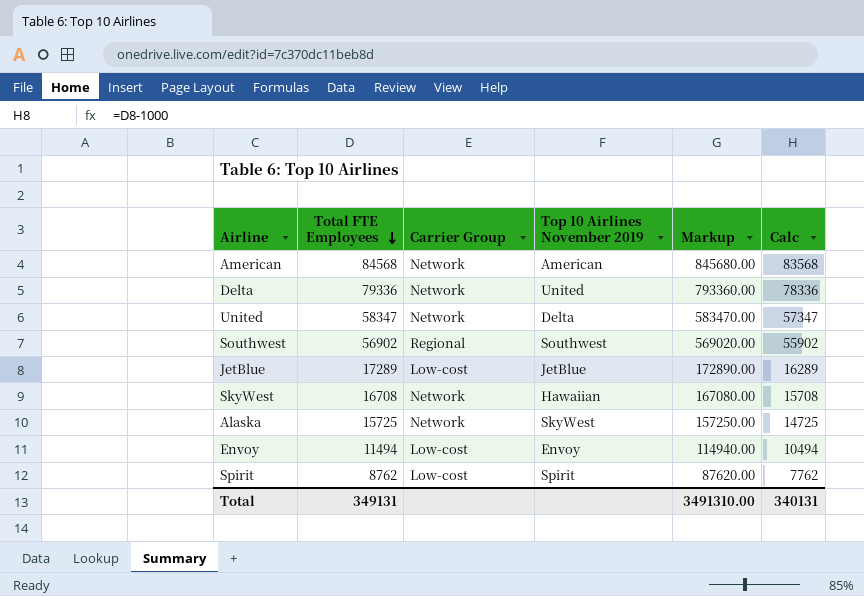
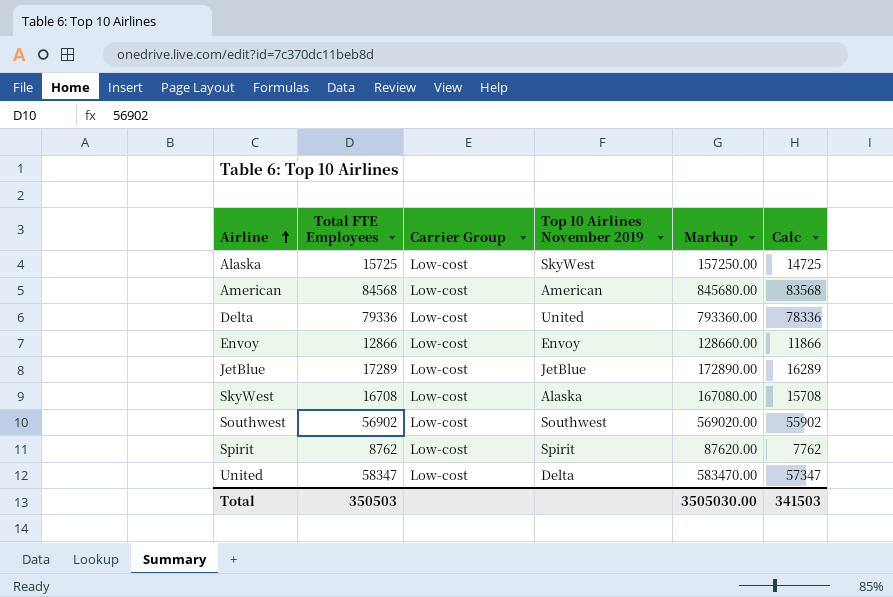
row order: Total FTE Employees descending -> Airline ascending
Alaska | Carrier Group: Network -> Low-cost
American | Carrier Group: Network -> Low-cost
Delta | Carrier Group: Network -> Low-cost
Envoy | Total FTE Employees: 11494 -> 12866
Envoy | Markup: 114940.00 -> 128660.00
Envoy | Calc: 10494 -> 11866
SkyWest | Carrier Group: Network -> Low-cost
SkyWest | Top 10 Airlines November 2019: Hawaiian -> Alaska
Southwest | Carrier Group: Regional -> Low-cost
United | Carrier Group: Network -> Low-cost
Total | Total FTE Employees: 349131 -> 350503
Total | Markup: 3491310.00 -> 3505030.00
Total | Calc: 340131 -> 341503

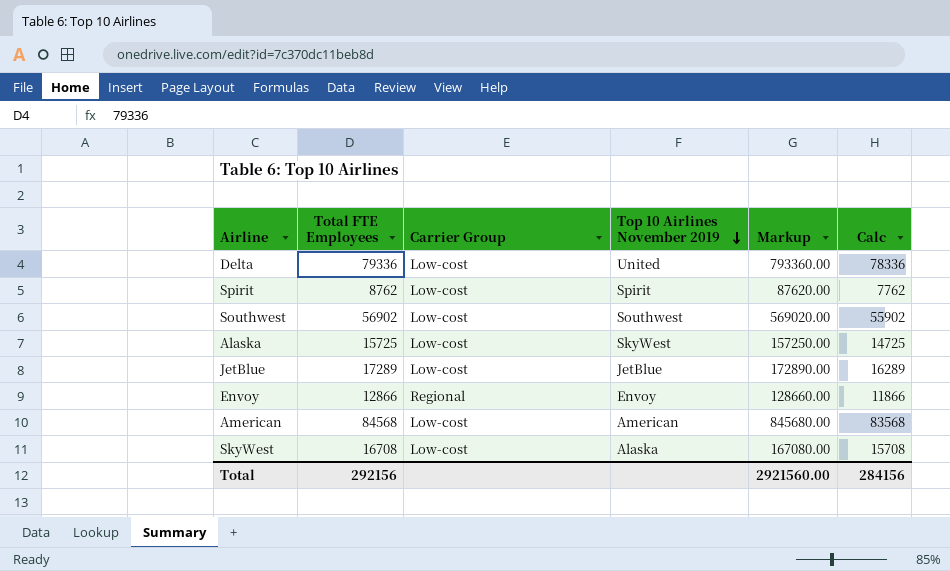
row order: Airline ascending -> Top 10 Airlines November 2019 descending
row United: 58347 | Low-cost | Delta | 583470.00 | 57347 -> none
Envoy | Carrier Group: Low-cost -> Regional
Total | Total FTE Employees: 350503 -> 292156
Total | Markup: 3505030.00 -> 2921560.00
Total | Calc: 341503 -> 284156

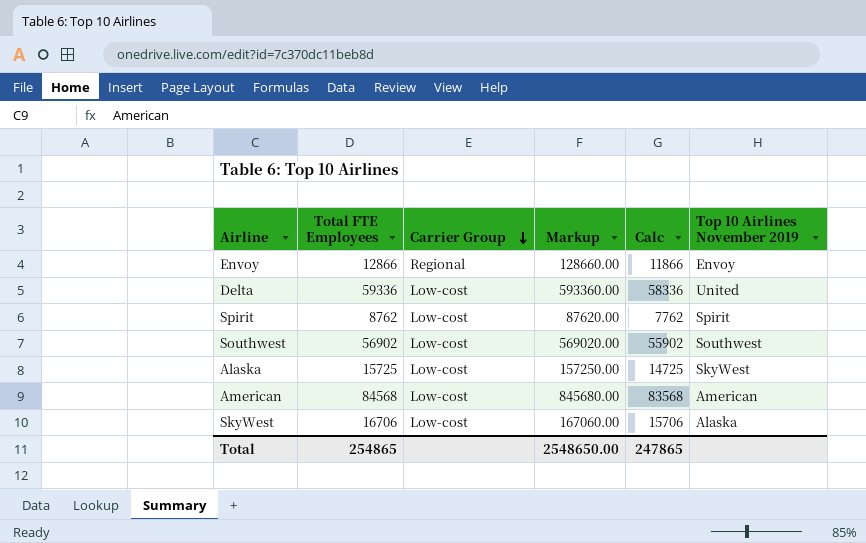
row order: Top 10 Airlines November 2019 descending -> Carrier Group descending
column Top 10 Airlines November 2019 | position: 4 -> 6
row JetBlue: 17289 | Low-cost | JetBlue | 172890.00 | 16289 -> none
Delta | Total FTE Employees: 79336 -> 59336
Delta | Markup: 793360.00 -> 593360.00
Delta | Calc: 78336 -> 58336
SkyWest | Total FTE Employees: 16708 -> 16706
SkyWest | Markup: 167080.00 -> 167060.00
SkyWest | Calc: 15708 -> 15706
Total | Total FTE Employees: 292156 -> 254865
Total | Markup: 2921560.00 -> 2548650.00
Total | Calc: 284156 -> 247865

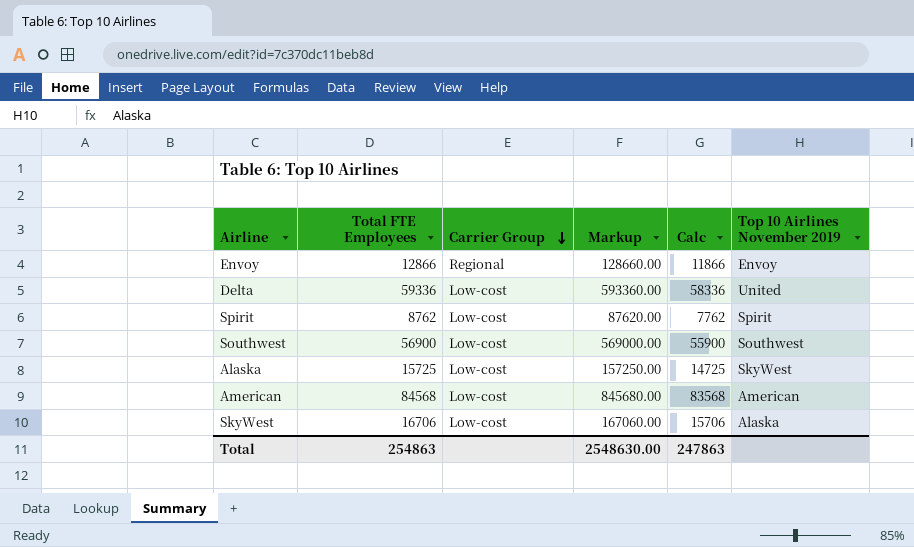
Southwest | Total FTE Employees: 56902 -> 56900
Southwest | Markup: 569020.00 -> 569000.00
Southwest | Calc: 55902 -> 55900
Total | Total FTE Employees: 254865 -> 254863
Total | Markup: 2548650.00 -> 2548630.00
Total | Calc: 247865 -> 247863

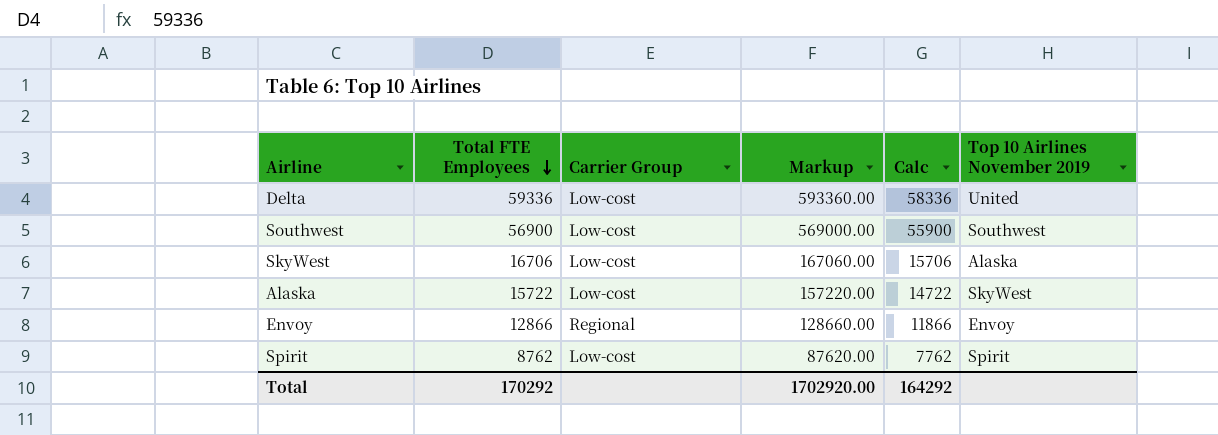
row order: Carrier Group descending -> Total FTE Employees descending
row American: 84568 | Low-cost | 845680.00 | 83568 | American -> none
Alaska | Total FTE Employees: 15725 -> 15722
Alaska | Markup: 157250.00 -> 157220.00
Alaska | Calc: 14725 -> 14722
Total | Total FTE Employees: 254863 -> 170292
Total | Markup: 2548630.00 -> 1702920.00
Total | Calc: 247863 -> 164292

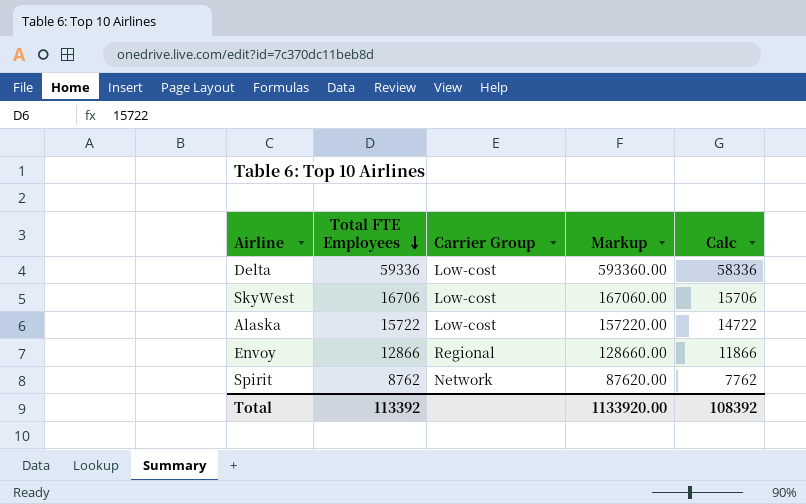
column Top 10 Airlines November 2019 | position: 6 -> none
row Southwest: 56900 | Low-cost | 569000.00 | 55900 | Southwest -> none
Spirit | Carrier Group: Low-cost -> Network
Total | Total FTE Employees: 170292 -> 113392
Total | Markup: 1702920.00 -> 1133920.00
Total | Calc: 164292 -> 108392

